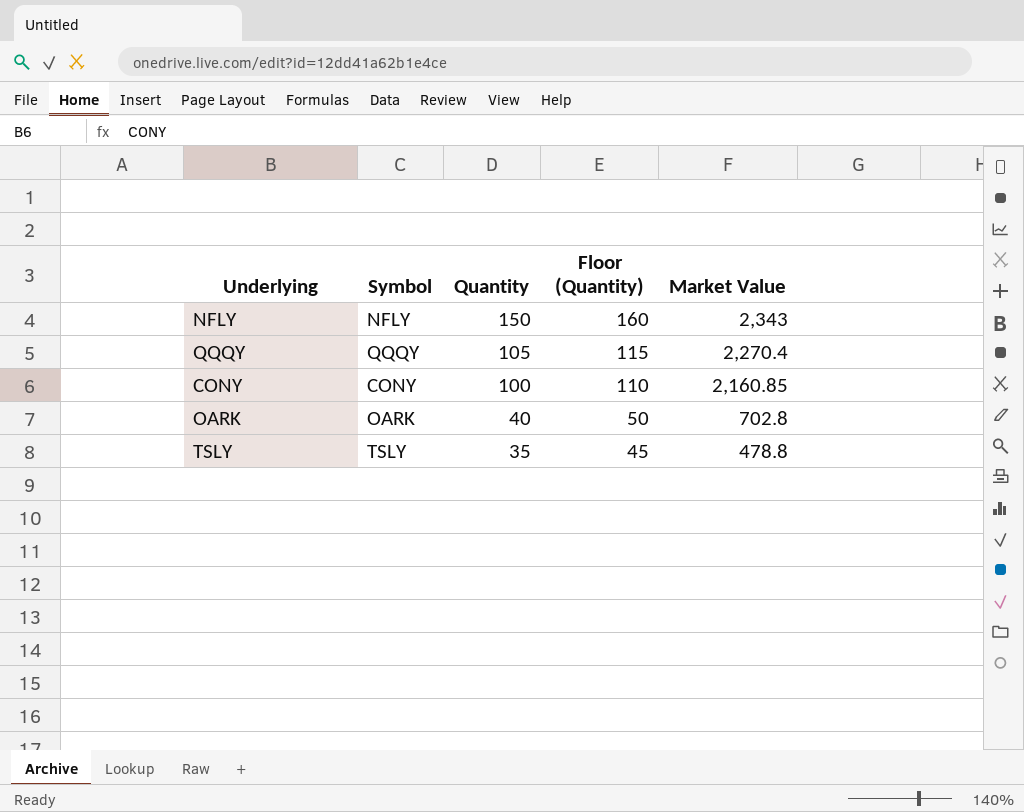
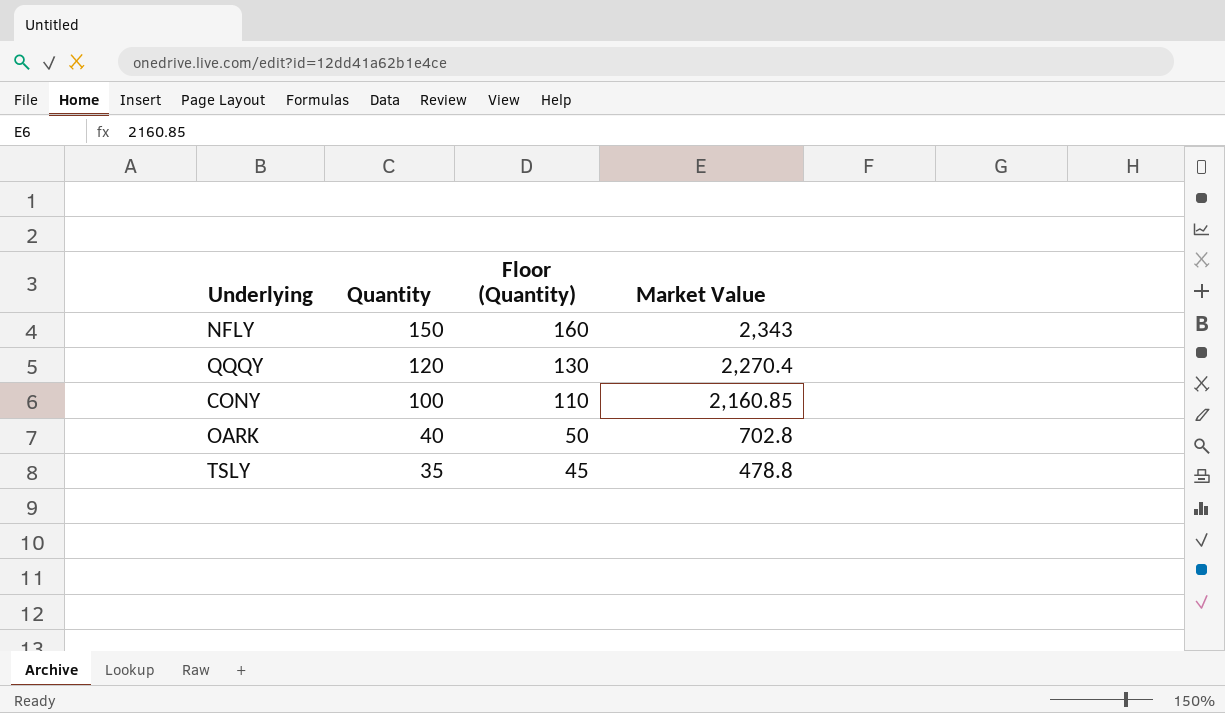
column Symbol | position: 2 -> none
QQQY | Quantity: 105 -> 120
QQQY | Floor (Quantity): 115 -> 130

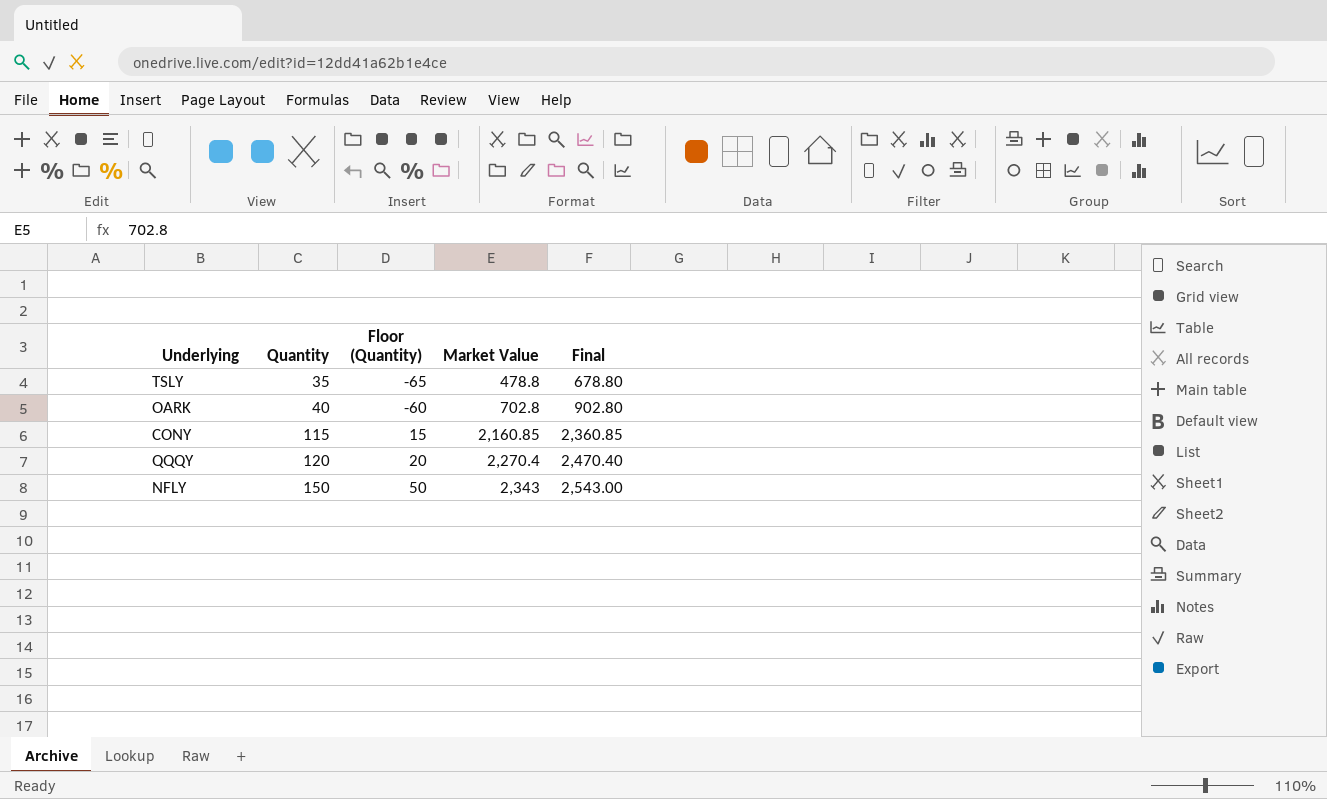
row order: Quantity descending -> Quantity ascending
column Floor (Quantity) | formula: [Quantity] + 10 -> [Quantity] - 100
column Final | formula: none -> [Market Value] + 200
CONY | Quantity: 100 -> 115

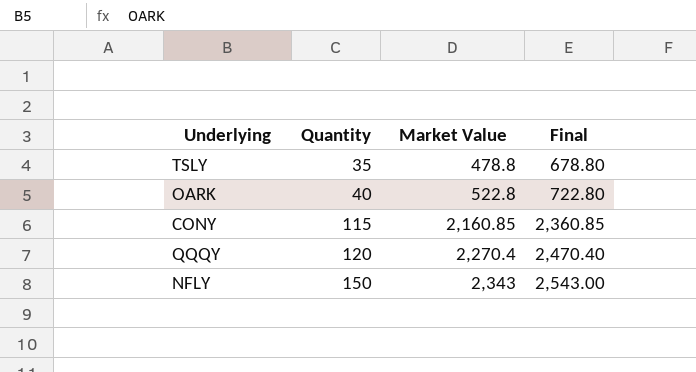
column Floor (Quantity) | formula: [Quantity] - 100 -> none
OARK | Market Value: 702.8 -> 522.8
OARK | Final: 902.80 -> 722.80

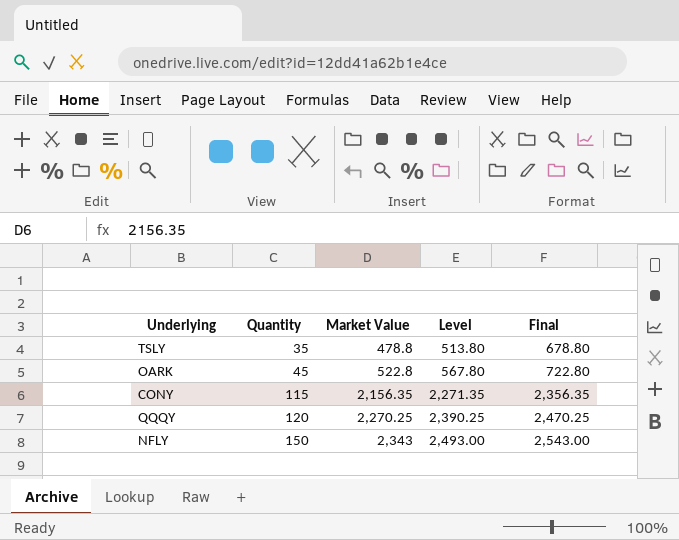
column Level | formula: none -> [Quantity] + [Market Value]
OARK | Quantity: 40 -> 45
CONY | Market Value: 2,160.85 -> 2,156.35
CONY | Final: 2,360.85 -> 2,356.35
QQQY | Market Value: 2,270.4 -> 2,270.25
QQQY | Final: 2,470.40 -> 2,470.25

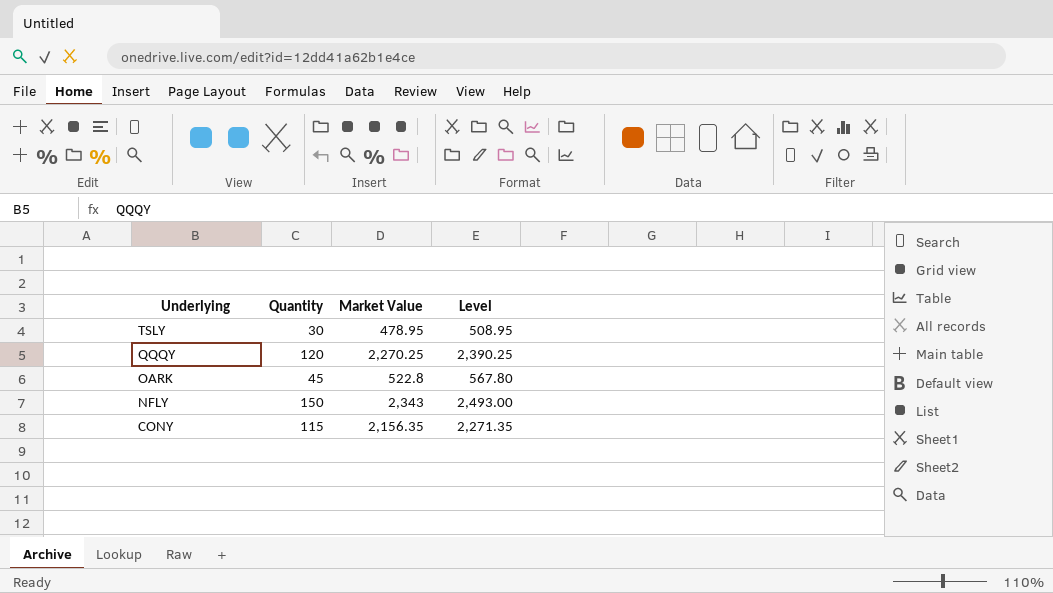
row order: Quantity ascending -> Underlying descending
column Final | formula: [Market Value] + 200 -> none
TSLY | Quantity: 35 -> 30
TSLY | Market Value: 478.8 -> 478.95
TSLY | Level: 513.80 -> 508.95

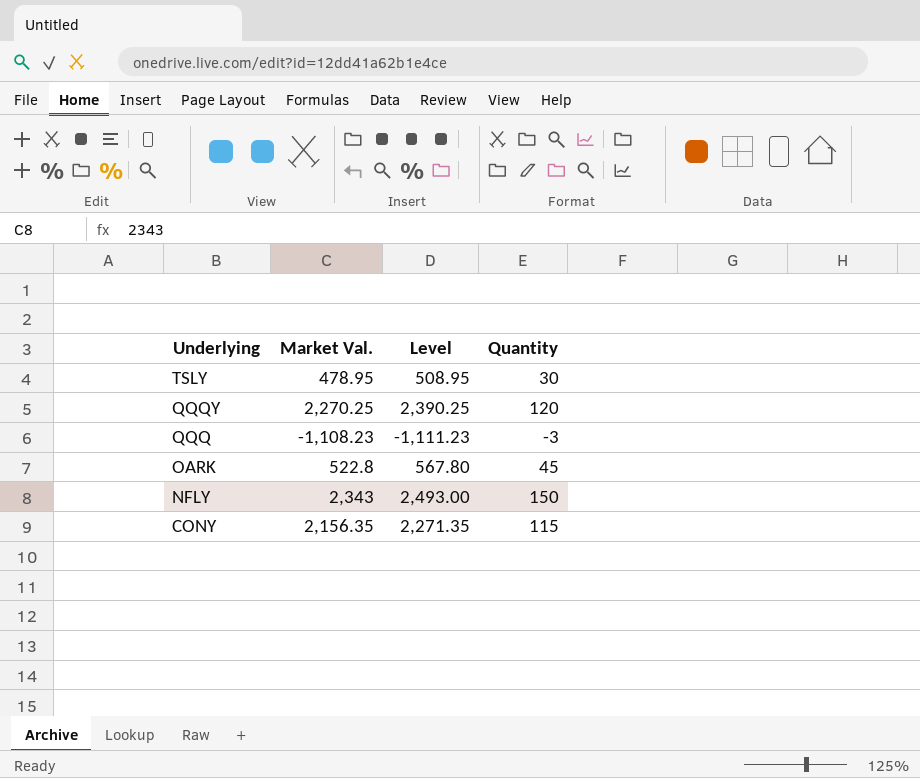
column name: Market Value -> Market Val.
column Quantity | position: 2 -> 4
row QQQ: none -> -1,108.23 | -1,111.23 | -3

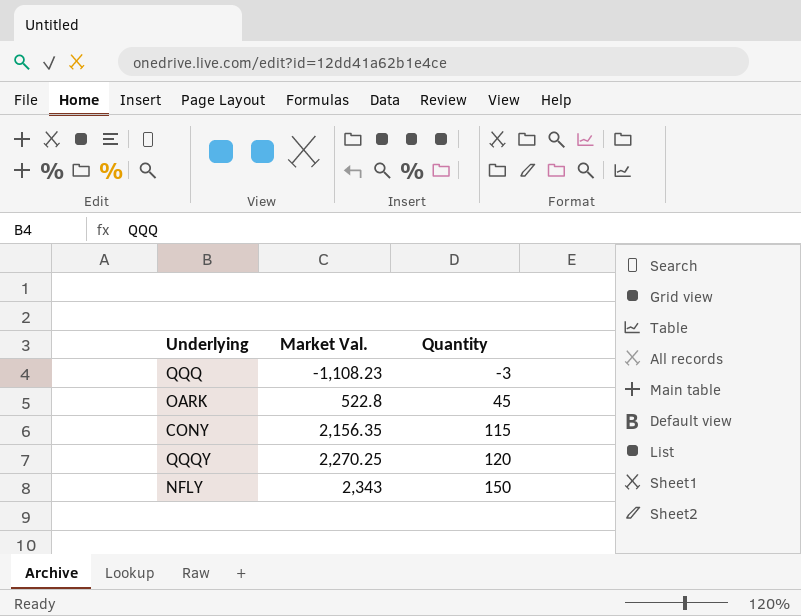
row order: Underlying descending -> Market Val. ascending
column Level | formula: [Market Val.] + [Quantity] -> none
row TSLY: 478.95 | 508.95 | 30 -> none

